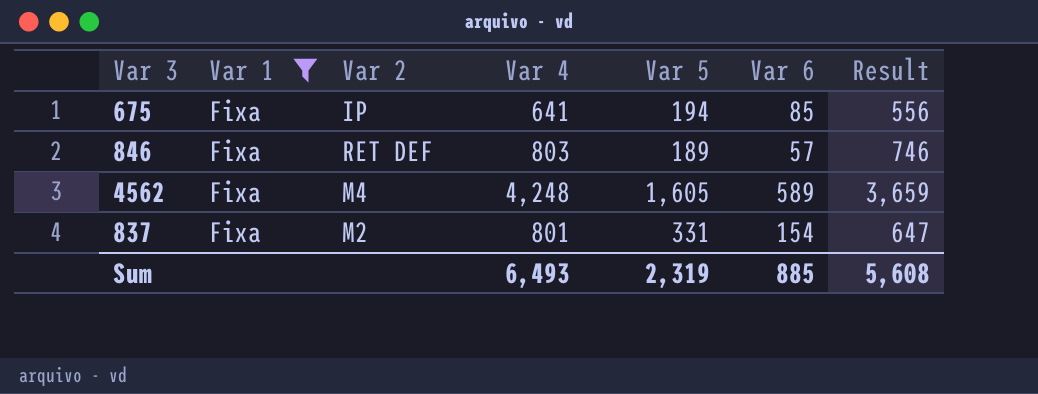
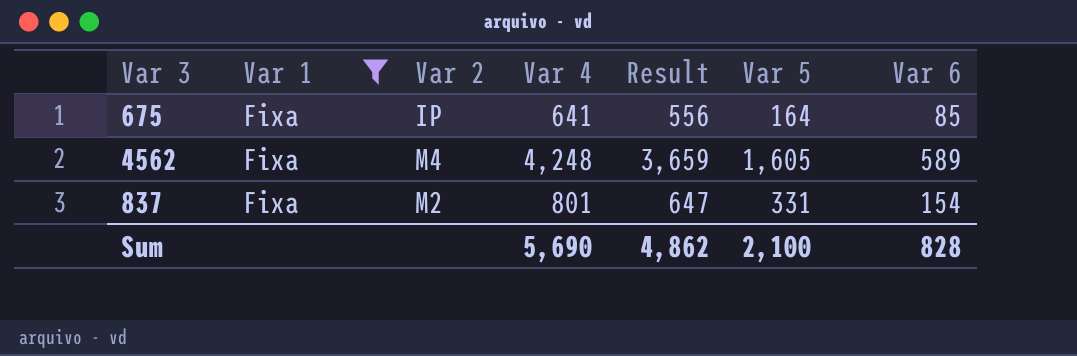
column Result | position: 7 -> 5
row 846: Fixa | RET DEF | 803 | 189 | 57 | 746 -> none
675 | Var 5: 194 -> 164
Sum | Var 4: 6,493 -> 5,690
Sum | Result: 5,608 -> 4,862
Sum | Var 5: 2,319 -> 2,100
Sum | Var 6: 885 -> 828

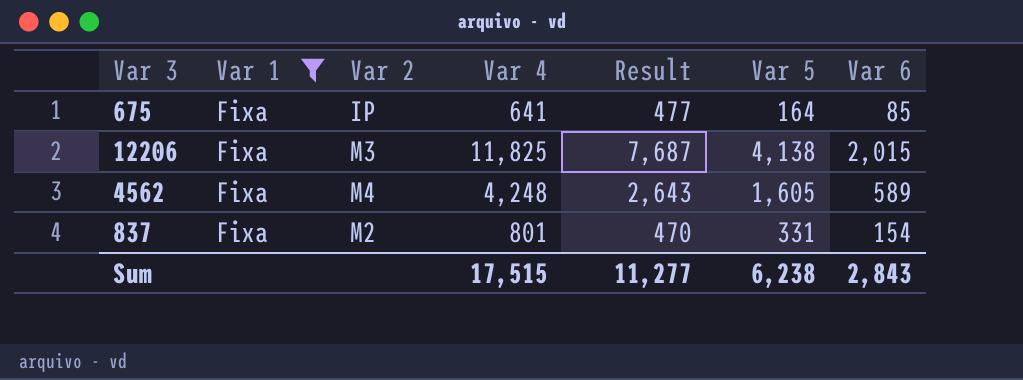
column Result | formula: [Var 4] - [Var 6] -> [Var 4] - [Var 5]
row 12206: none -> Fixa | M3 | 11,825 | 7,687 | 4,138 | 2,015
Sum | Var 4: 5,690 -> 17,515
Sum | Result: 4,862 -> 11,277
Sum | Var 5: 2,100 -> 6,238
Sum | Var 6: 828 -> 2,843

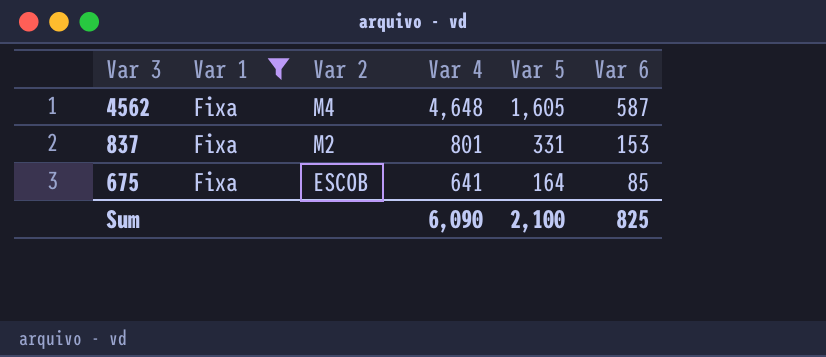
row order: none -> Var 3 descending
column Result | formula: [Var 4] - [Var 5] -> none
row 12206: Fixa | M3 | 11,825 | 7,687 | 4,138 | 2,015 -> none
4562 | Var 4: 4,248 -> 4,648
4562 | Var 6: 589 -> 587
837 | Var 6: 154 -> 153
675 | Var 2: IP -> ESCOB
Sum | Var 4: 17,515 -> 6,090
Sum | Var 5: 6,238 -> 2,100
Sum | Var 6: 2,843 -> 825

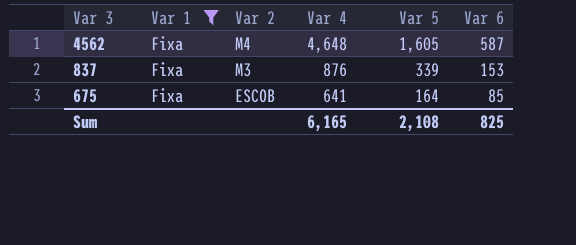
837 | Var 2: M2 -> M3
837 | Var 4: 801 -> 876
837 | Var 5: 331 -> 339
Sum | Var 4: 6,090 -> 6,165
Sum | Var 5: 2,100 -> 2,108

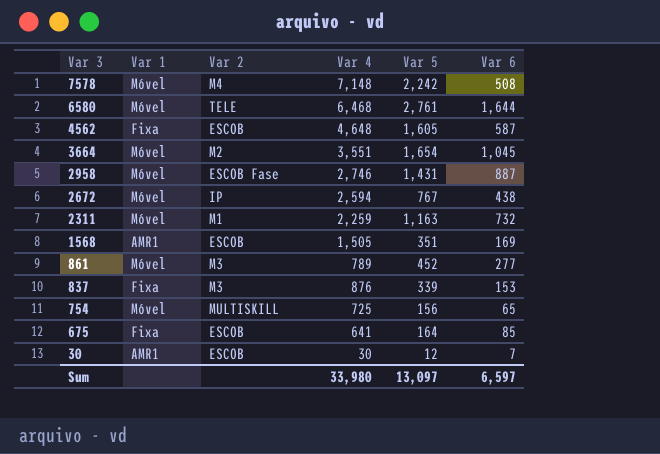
filter: Var 1 = Fixa -> none
4562 | Var 2: M4 -> ESCOB
Sum | Var 4: 6,165 -> 33,980
Sum | Var 5: 2,108 -> 13,097
Sum | Var 6: 825 -> 6,597

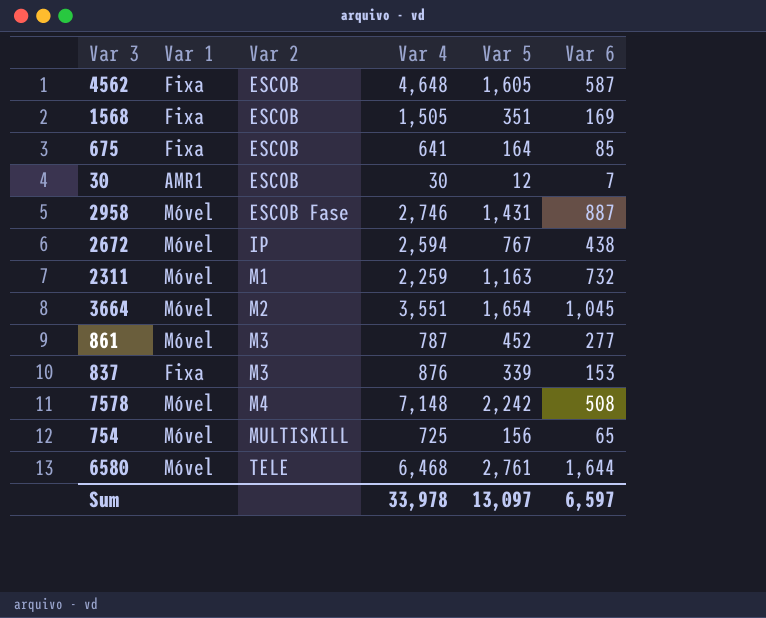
row order: Var 3 descending -> Var 2 ascending
1568 | Var 1: AMR1 -> Fixa
861 | Var 4: 789 -> 787
Sum | Var 4: 33,980 -> 33,978

